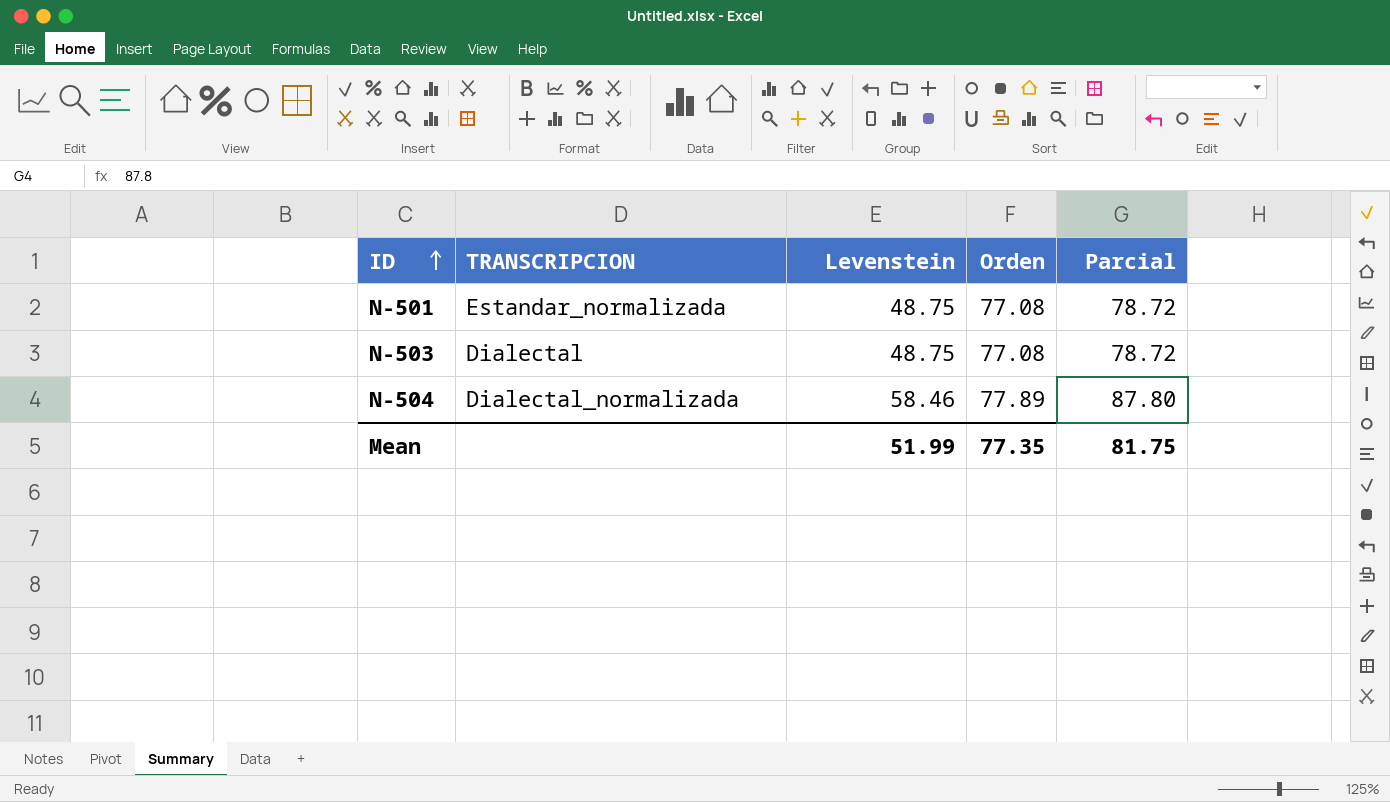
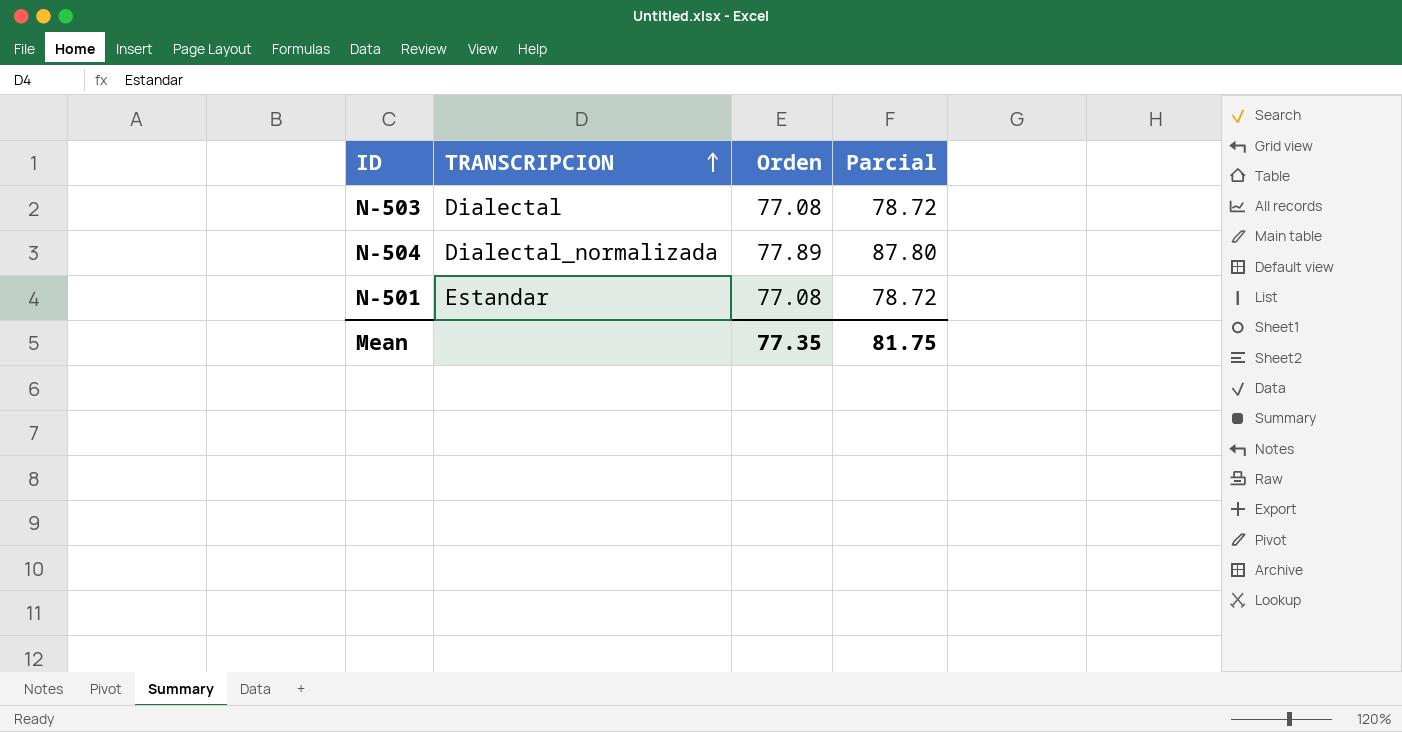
row order: ID ascending -> TRANSCRIPCION ascending
column Levenstein | position: 3 -> none
N-501 | TRANSCRIPCION: Estandar_normalizada -> Estandar

